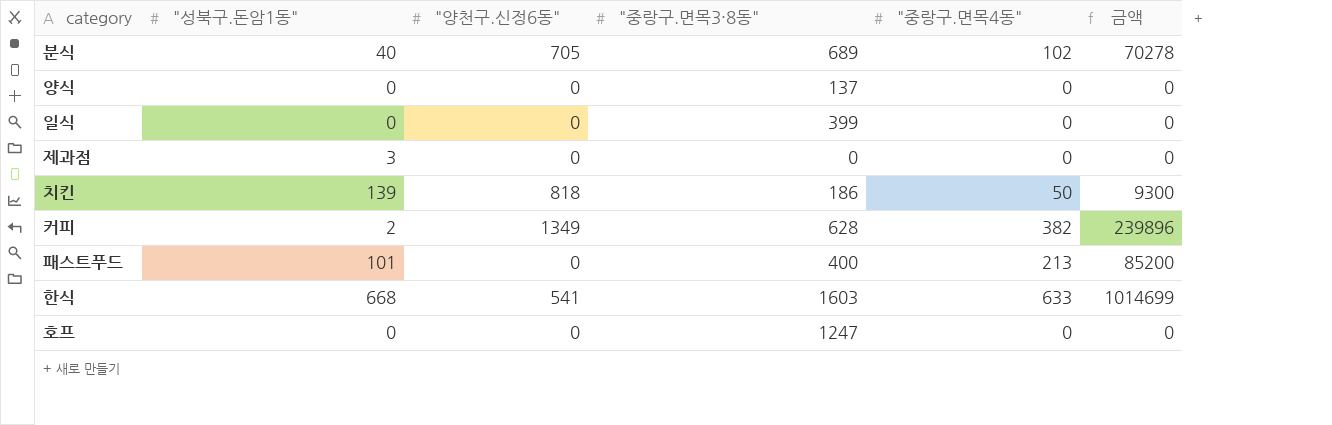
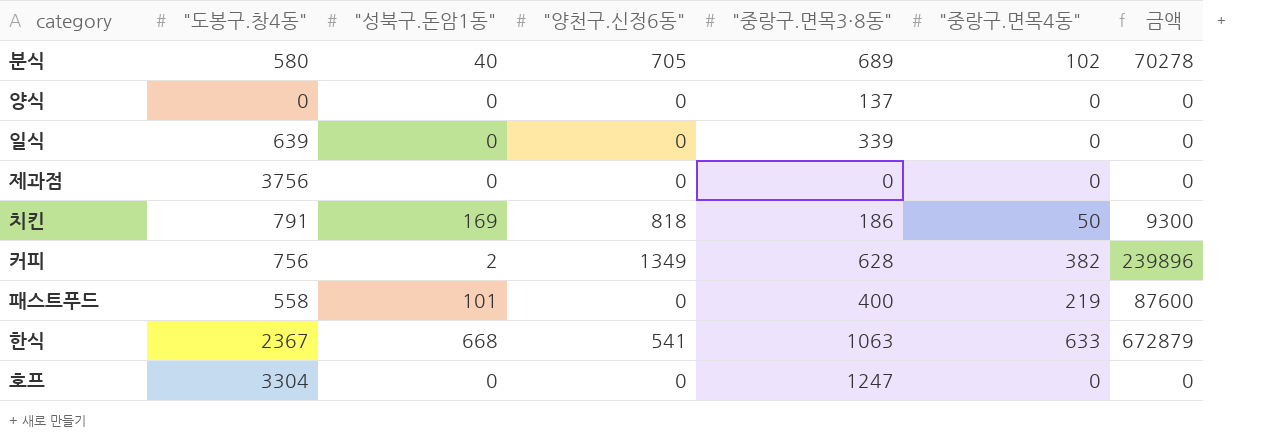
column "도봉구.창4동" | position: none -> 2
일식 | "중랑구.면목3·8동": 399 -> 339
제과점 | "성북구.돈암1동": 3 -> 0
치킨 | "성북구.돈암1동": 139 -> 169
패스트푸드 | "중랑구.면목4동": 213 -> 219
패스트푸드 | 금액: 85200 -> 87600
한식 | "중랑구.면목3·8동": 1603 -> 1063
한식 | 금액: 1014699 -> 672879

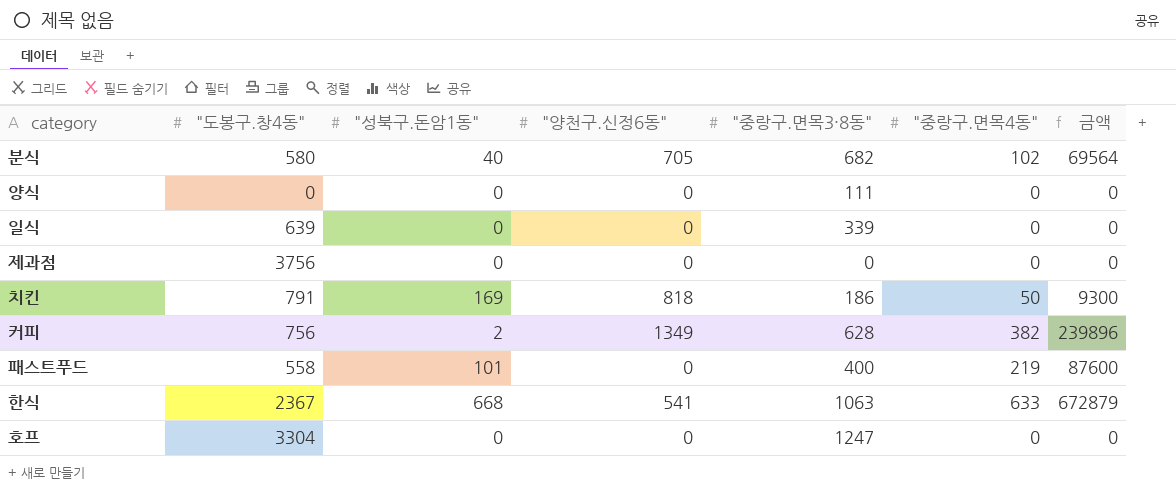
분식 | "중랑구.면목3·8동": 689 -> 682
분식 | 금액: 70278 -> 69564
양식 | "중랑구.면목3·8동": 137 -> 111

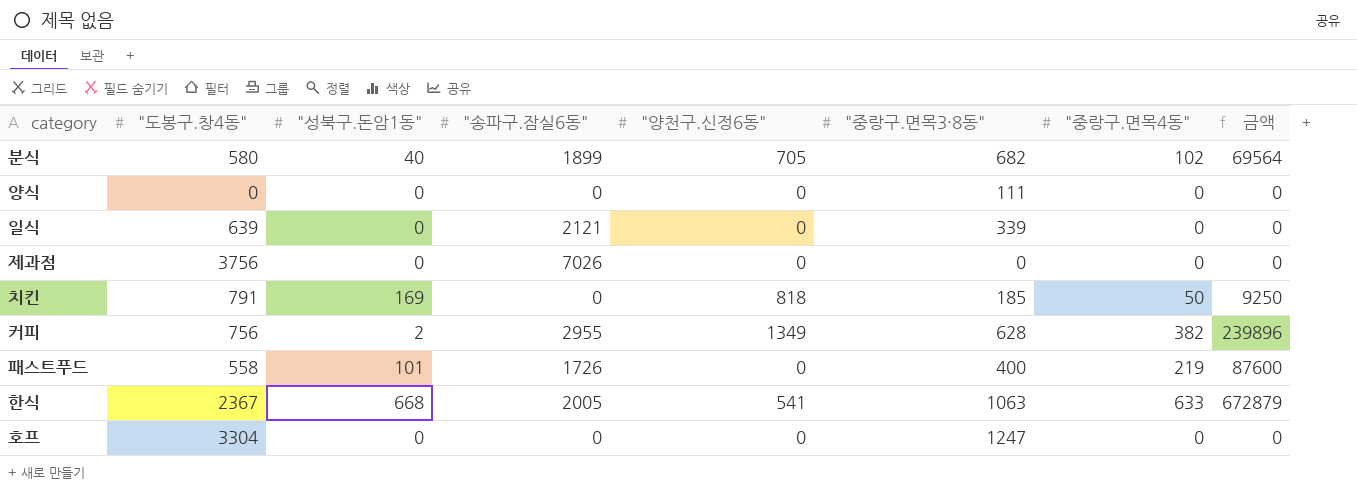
column "송파구.잠실6동" | position: none -> 4
치킨 | "중랑구.면목3·8동": 186 -> 185
치킨 | 금액: 9300 -> 9250

